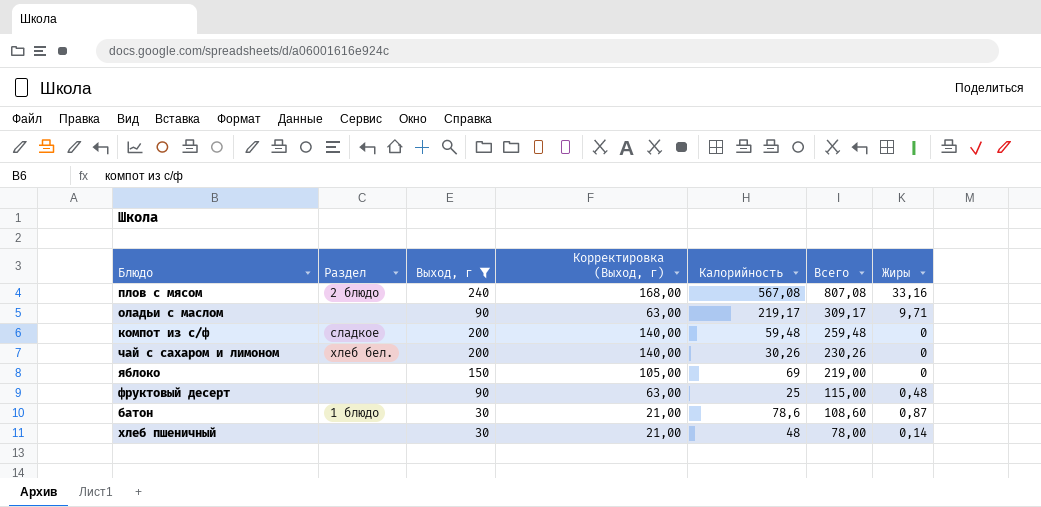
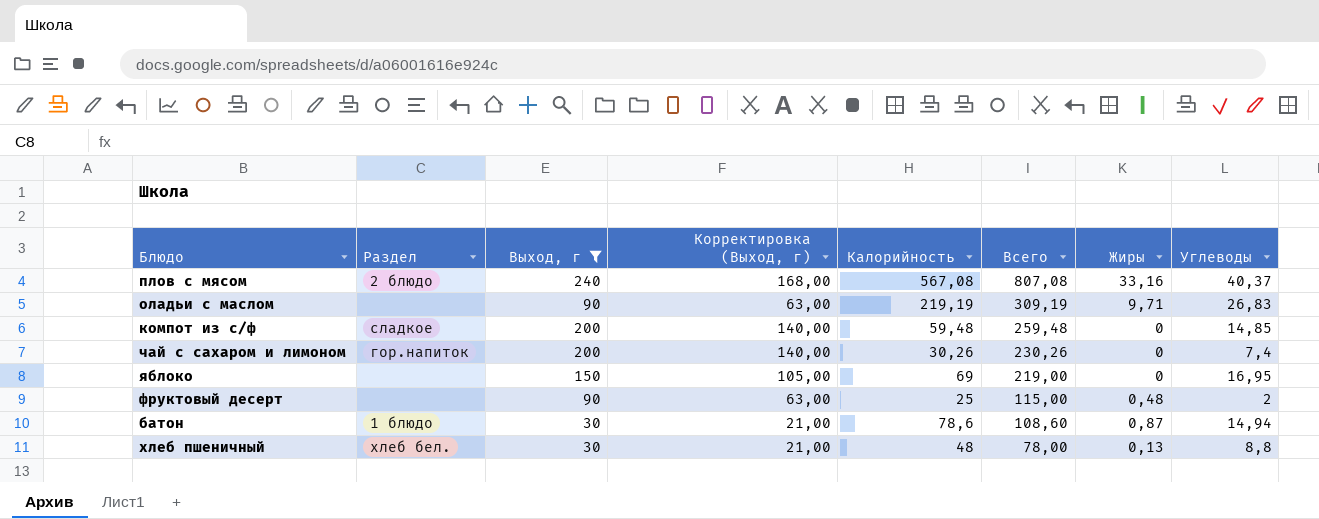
column Углеводы | position: none -> 8
оладьи с маслом | Калорийность: 219,17 -> 219,19
оладьи с маслом | Всего: 309,17 -> 309,19
чай с сахаром и лимоном | Раздел: хлеб бел. -> гор.напиток
хлеб пшеничный | Раздел: none -> хлеб бел.
хлеб пшеничный | Жиры: 0,14 -> 0,13

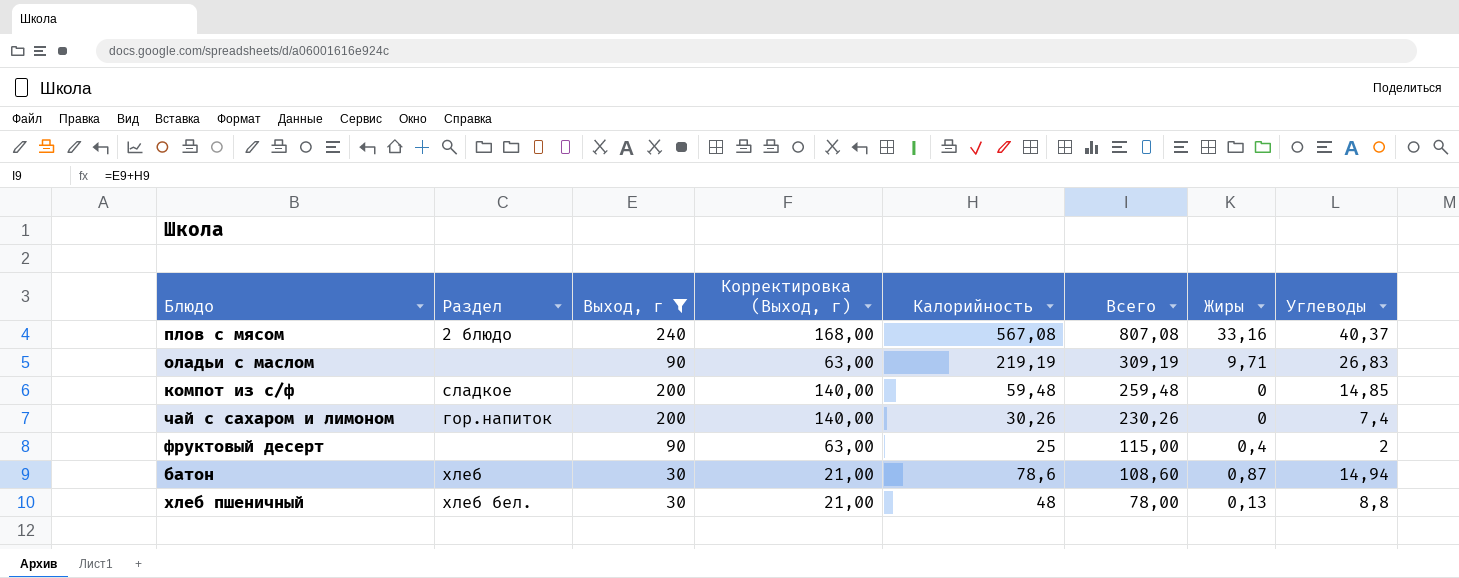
row яблоко: none | 150 | 105,00 | 69 | 219,00 | 0 | 16,95 -> none
фруктовый десерт | Жиры: 0,48 -> 0,4
батон | Раздел: 1 блюдо -> хлеб

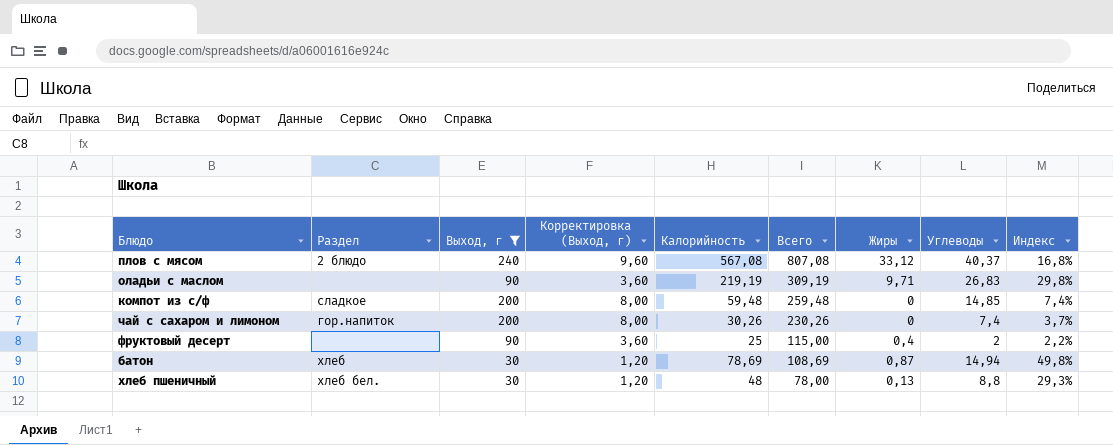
column Корректировка (Выход, г) | formula: [Выход, г] * 0,7 -> [Выход, г] * 0,04
column Индекс | formula: none -> [Углеводы] / [Выход, г]
плов с мясом | Жиры: 33,16 -> 33,12
батон | Калорийность: 78,6 -> 78,69
батон | Всего: 108,60 -> 108,69

